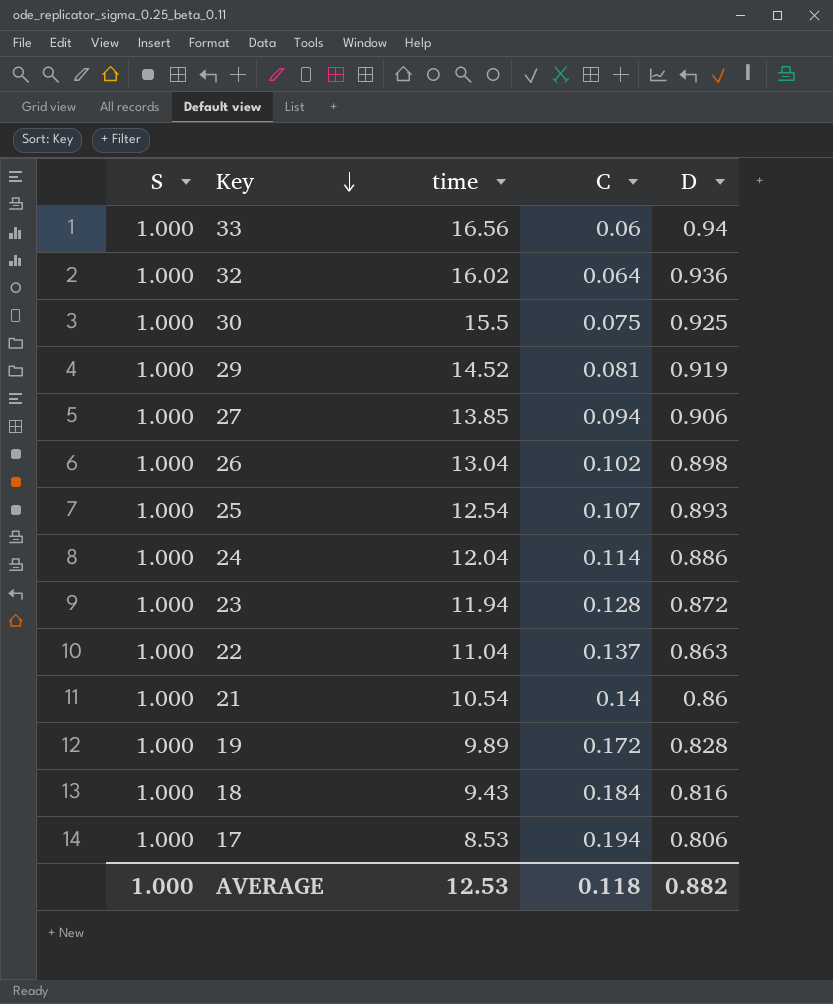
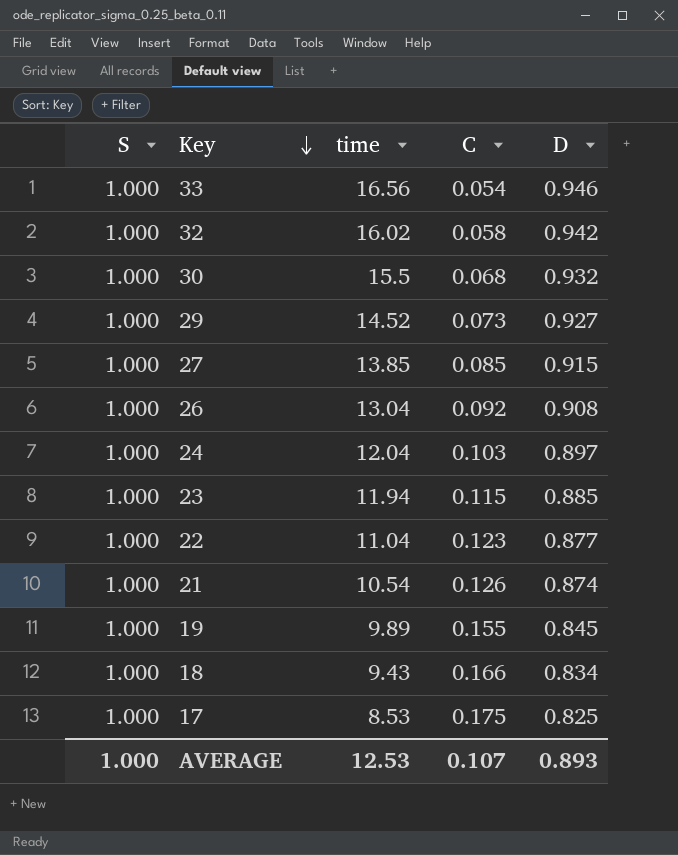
row 25: 1.000 | 12.54 | 0.107 | 0.893 -> none
33 | C: 0.06 -> 0.054
33 | D: 0.94 -> 0.946
32 | C: 0.064 -> 0.058
32 | D: 0.936 -> 0.942
30 | C: 0.075 -> 0.068
30 | D: 0.925 -> 0.932
29 | C: 0.081 -> 0.073
29 | D: 0.919 -> 0.927
27 | C: 0.094 -> 0.085
27 | D: 0.906 -> 0.915
26 | C: 0.102 -> 0.092
26 | D: 0.898 -> 0.908
24 | C: 0.114 -> 0.103
24 | D: 0.886 -> 0.897
23 | C: 0.128 -> 0.115
23 | D: 0.872 -> 0.885
22 | C: 0.137 -> 0.123
22 | D: 0.863 -> 0.877
21 | C: 0.14 -> 0.126
21 | D: 0.86 -> 0.874
19 | C: 0.172 -> 0.155
19 | D: 0.828 -> 0.845
18 | C: 0.184 -> 0.166
18 | D: 0.816 -> 0.834
17 | C: 0.194 -> 0.175
17 | D: 0.806 -> 0.825
AVERAGE | C: 0.118 -> 0.107
AVERAGE | D: 0.882 -> 0.893

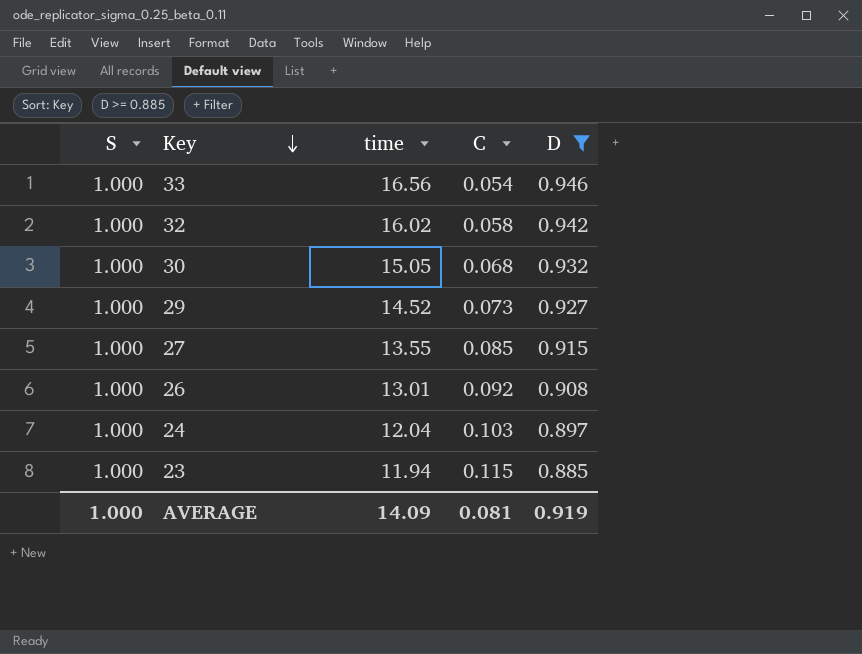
filter: none -> D >= 0.885
30 | time: 15.5 -> 15.05
27 | time: 13.85 -> 13.55
26 | time: 13.04 -> 13.01
AVERAGE | time: 12.53 -> 14.09
AVERAGE | C: 0.107 -> 0.081
AVERAGE | D: 0.893 -> 0.919

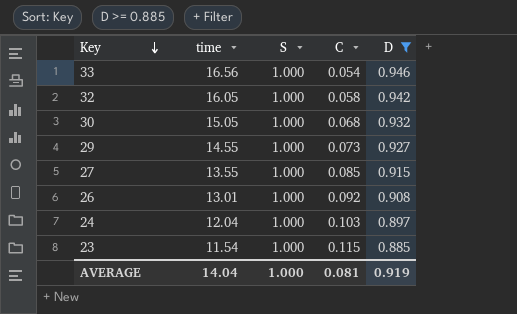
column S | position: 1 -> 3
32 | time: 16.02 -> 16.05
29 | time: 14.52 -> 14.55
23 | time: 11.94 -> 11.54
AVERAGE | time: 14.09 -> 14.04

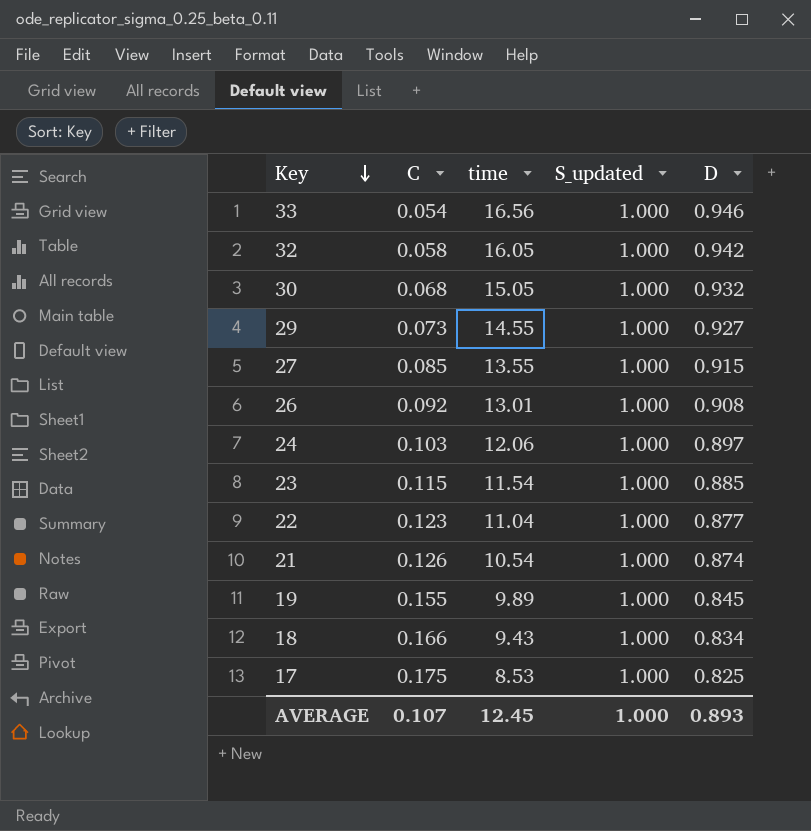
filter: D >= 0.885 -> none
column C | position: 4 -> 2
column name: S -> S_updated
24 | time: 12.04 -> 12.06
AVERAGE | C: 0.081 -> 0.107
AVERAGE | time: 14.04 -> 12.45
AVERAGE | D: 0.919 -> 0.893

